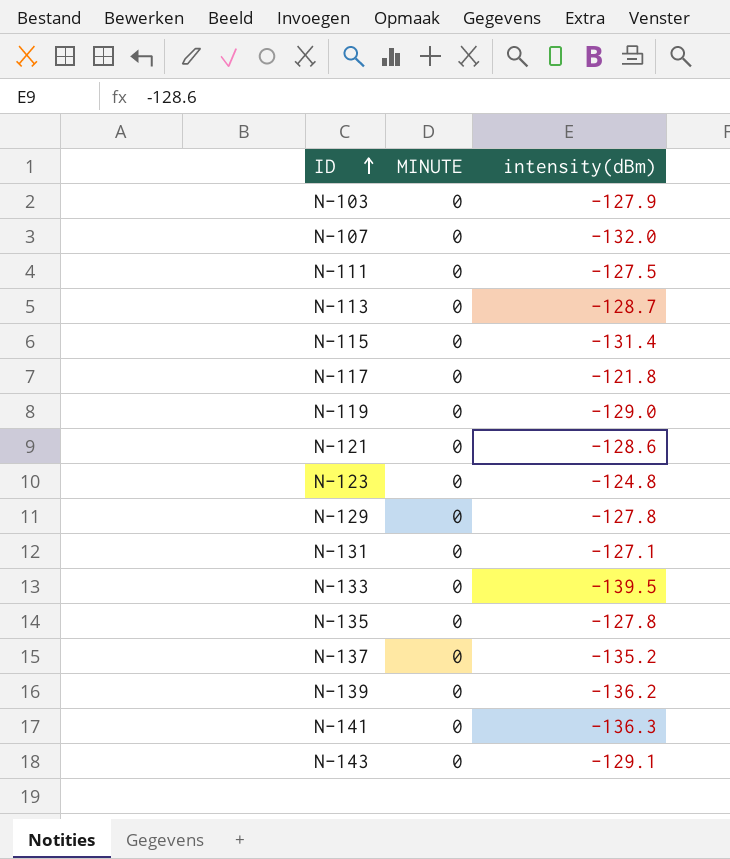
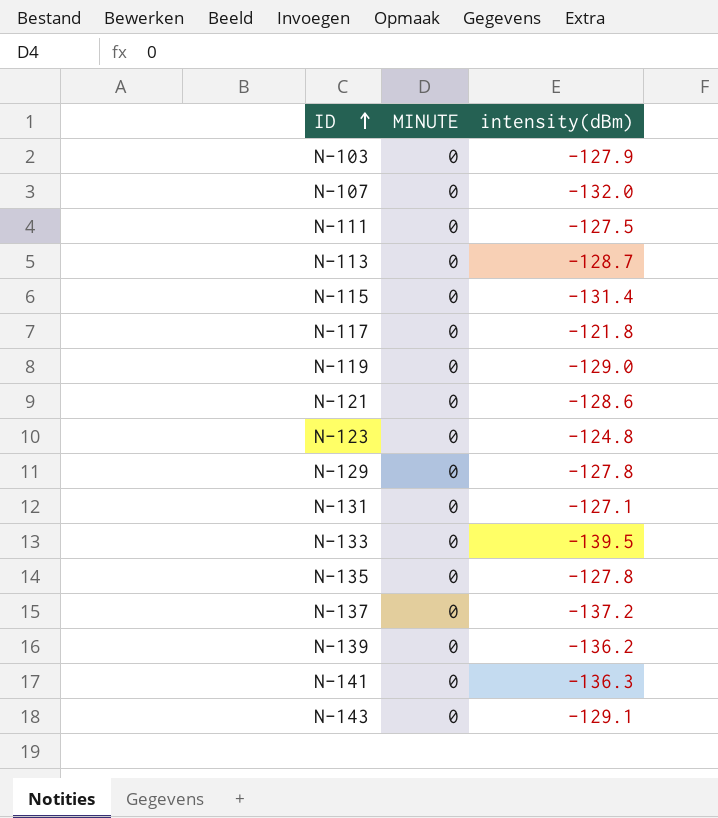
N-137 | intensity(dBm): -135.2 -> -137.2

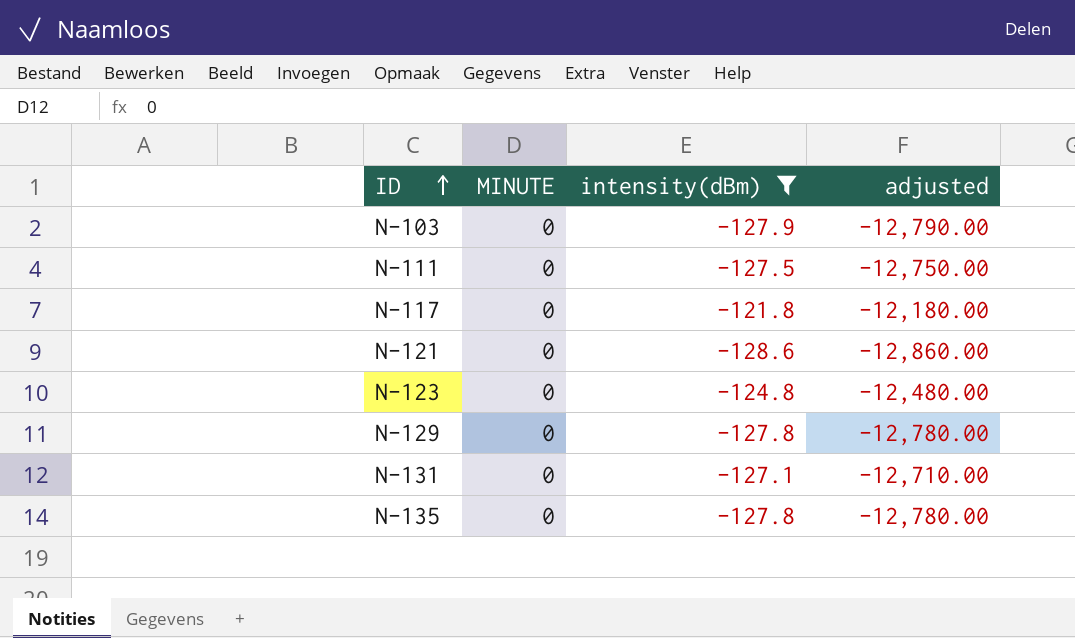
filter: none -> intensity(dBm) >= -128.6
column adjusted | formula: none -> [intensity(dBm)] * 100

